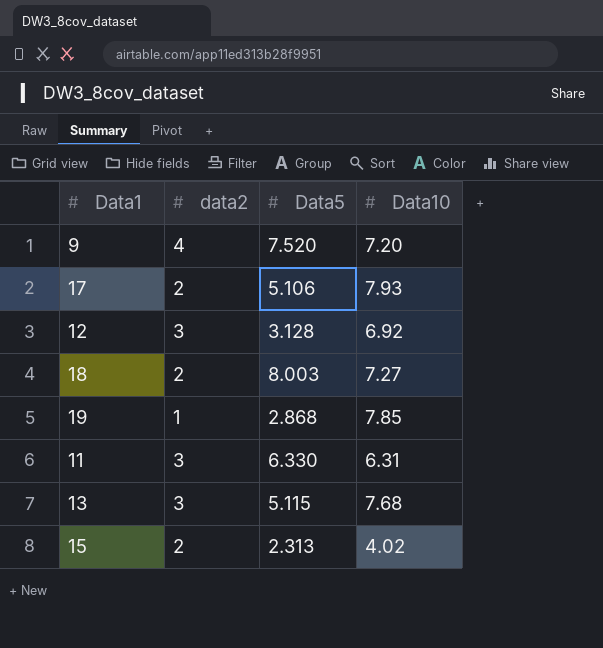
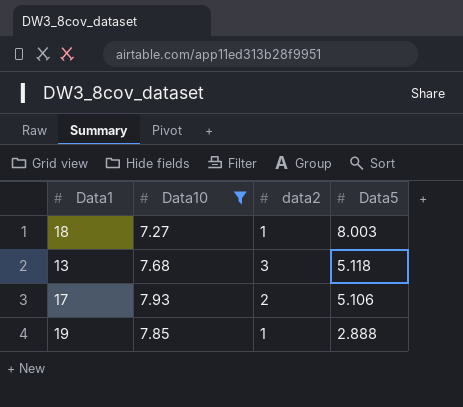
filter: none -> Data10 >= 7.27
row order: none -> Data5 descending
column Data10 | position: 4 -> 2
18 | data2: 2 -> 1
13 | Data5: 5.115 -> 5.118
19 | Data5: 2.868 -> 2.888

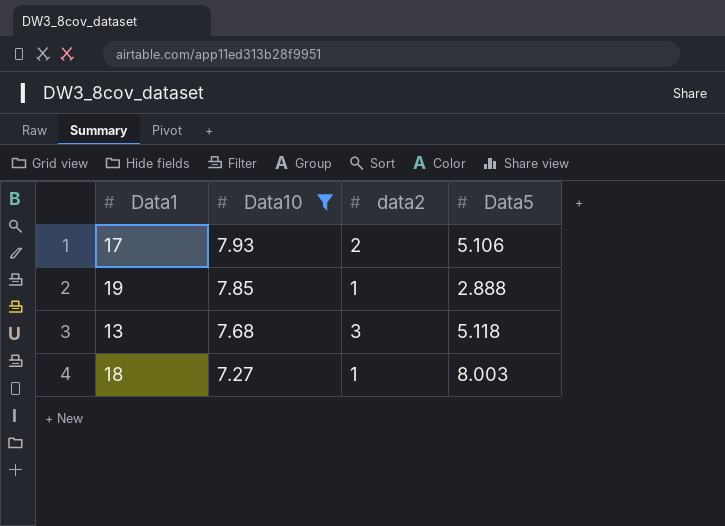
row order: Data5 descending -> Data10 descending

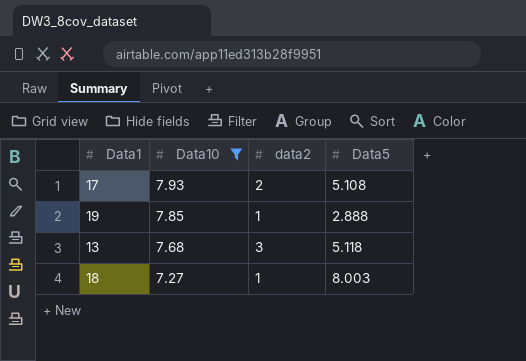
17 | Data5: 5.106 -> 5.108

